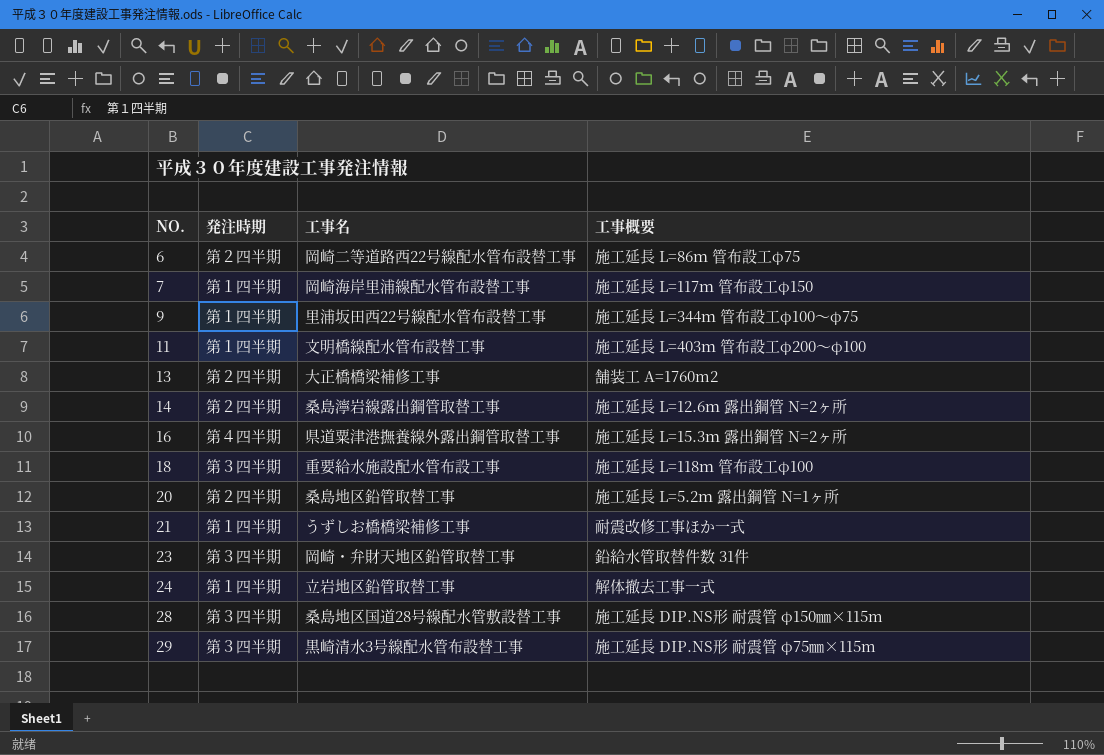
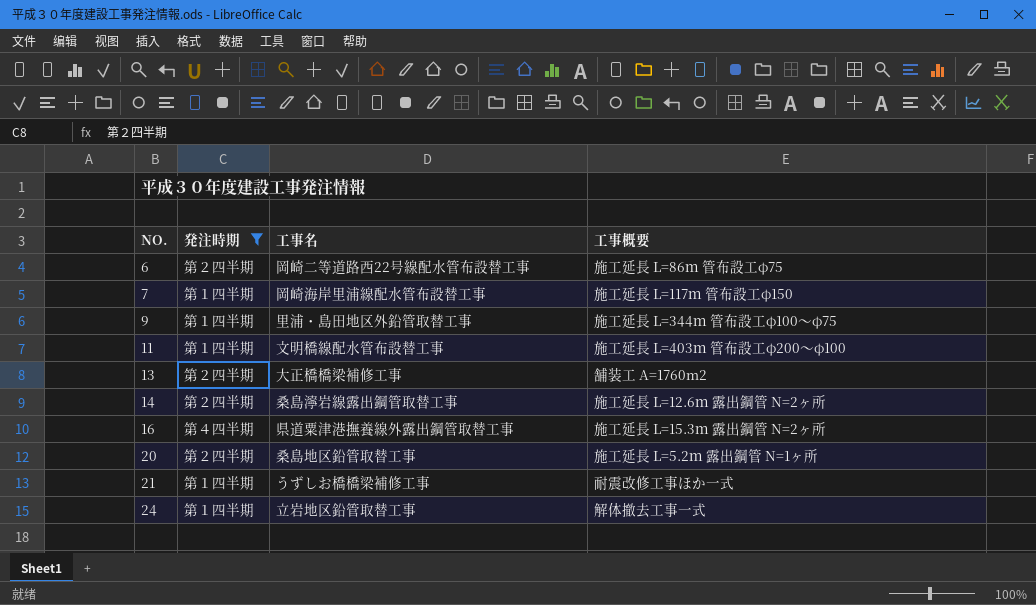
filter: none -> 発注時期 != 第３四半期
9 | 工事名: 里浦坂田西22号線配水管布設替工事 -> 里浦・島田地区外鉛管取替工事

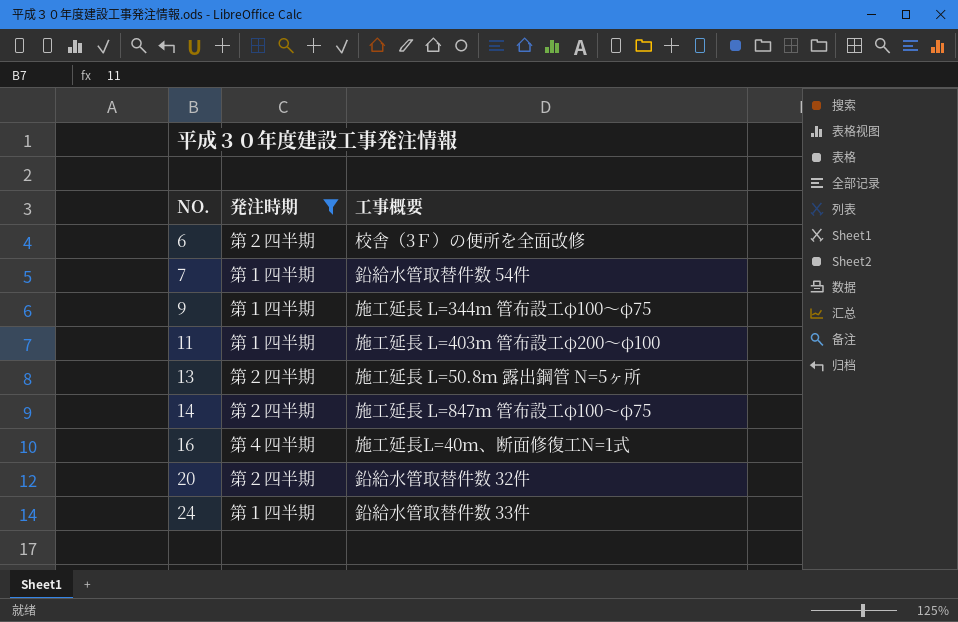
column 工事名 | position: 3 -> none
row 21: 第１四半期 | うずしお橋橋梁補修工事 | 耐震改修工事ほか一式 -> none
6 | 工事概要: 施工延長 L=86ｍ 管布設工φ75 -> 校舎（3Ｆ）の便所を全面改修
7 | 工事概要: 施工延長 L=117ｍ 管布設工φ150 -> 鉛給水管取替件数 54件
13 | 工事概要: 舗装工 A=1760m2 -> 施工延長 L=50.8ｍ 露出鋼管 N=5ヶ所
14 | 工事概要: 施工延長 L=12.6ｍ 露出鋼管 N=2ヶ所 -> 施工延長 L=847ｍ 管布設工φ100～φ75
16 | 工事概要: 施工延長 L=15.3ｍ 露出鋼管 N=2ヶ所 -> 施工延長L=40ｍ、断面修復工N=1式
20 | 工事概要: 施工延長 L=5.2ｍ 露出鋼管 N=1ヶ所 -> 鉛給水管取替件数 32件
24 | 工事概要: 解体撤去工事一式 -> 鉛給水管取替件数 33件

